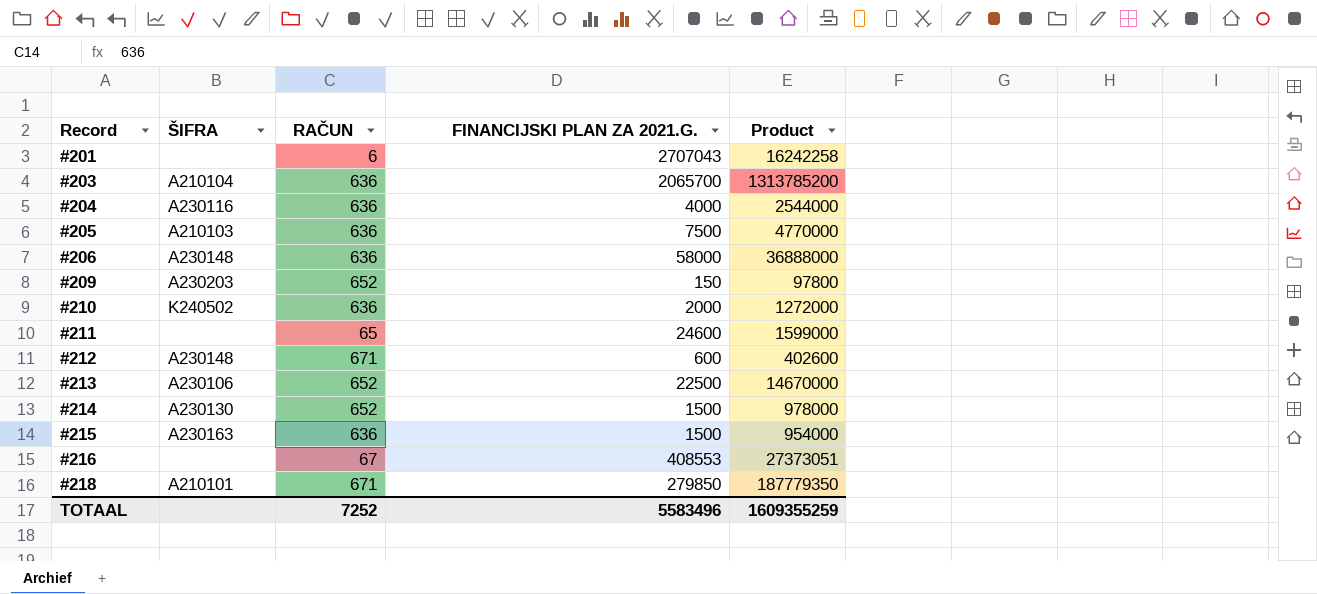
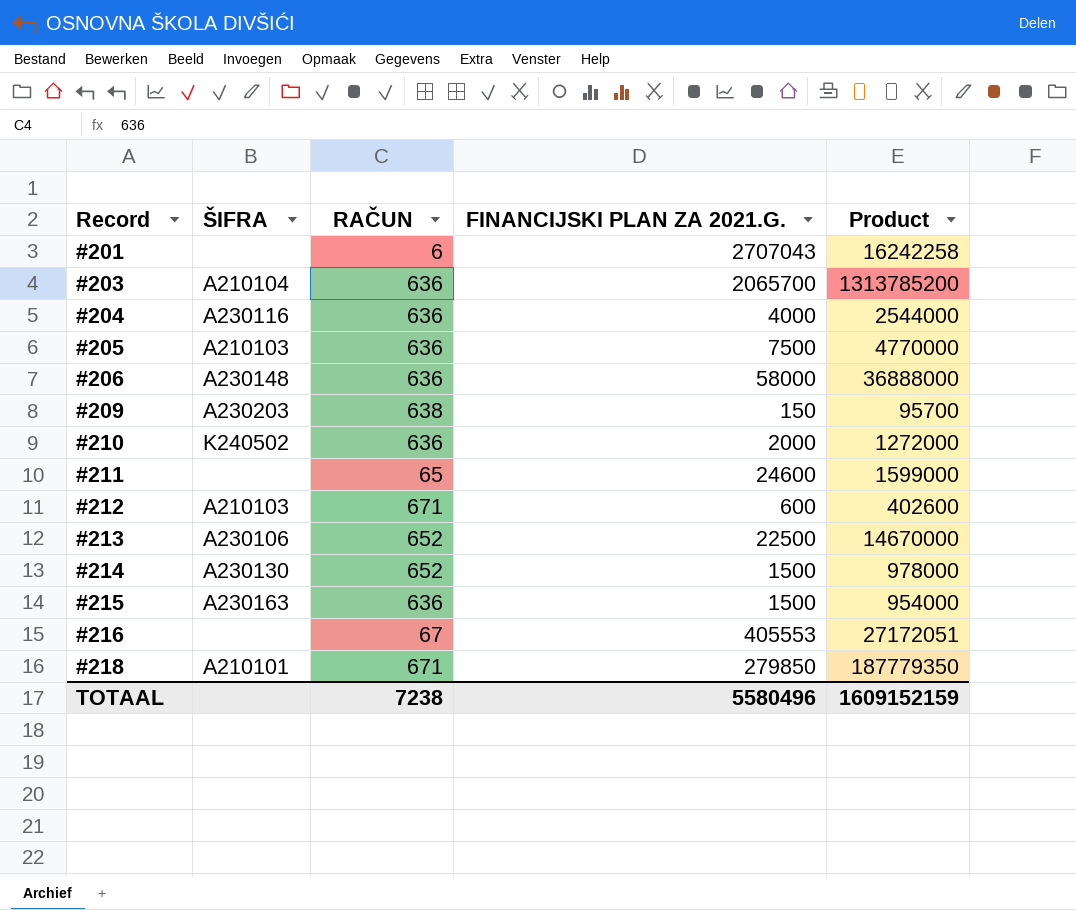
#209 | RAČUN: 652 -> 638
#209 | Product: 97800 -> 95700
#212 | ŠIFRA: A230148 -> A210103
#216 | FINANCIJSKI PLAN ZA 2021.G.: 408553 -> 405553
#216 | Product: 27373051 -> 27172051
TOTAAL | RAČUN: 7252 -> 7238
TOTAAL | FINANCIJSKI PLAN ZA 2021.G.: 5583496 -> 5580496
TOTAAL | Product: 1609355259 -> 1609152159

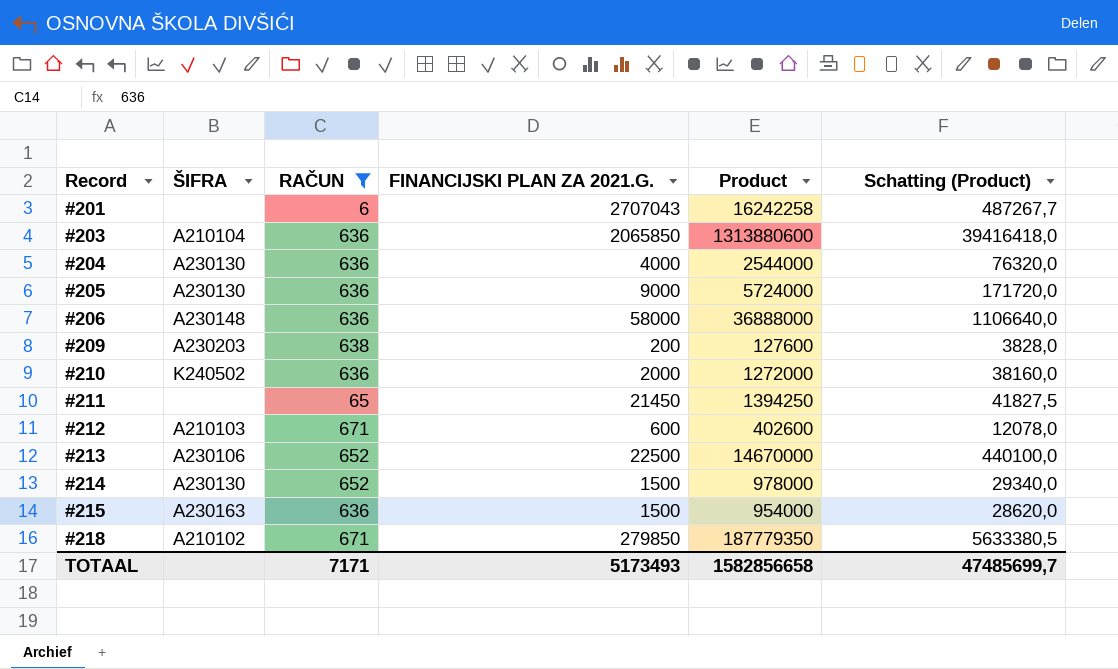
filter: none -> RAČUN != 67
column Schatting (Product) | formula: none -> [Product] * 0,03
#203 | FINANCIJSKI PLAN ZA 2021.G.: 2065700 -> 2065850
#203 | Product: 1313785200 -> 1313880600
#204 | ŠIFRA: A230116 -> A230130
#205 | ŠIFRA: A210103 -> A230130
#205 | FINANCIJSKI PLAN ZA 2021.G.: 7500 -> 9000
#205 | Product: 4770000 -> 5724000
#209 | FINANCIJSKI PLAN ZA 2021.G.: 150 -> 200
#209 | Product: 95700 -> 127600
#211 | FINANCIJSKI PLAN ZA 2021.G.: 24600 -> 21450
#211 | Product: 1599000 -> 1394250
#218 | ŠIFRA: A210101 -> A210102
TOTAAL | RAČUN: 7238 -> 7171
TOTAAL | FINANCIJSKI PLAN ZA 2021.G.: 5580496 -> 5173493
TOTAAL | Product: 1609152159 -> 1582856658

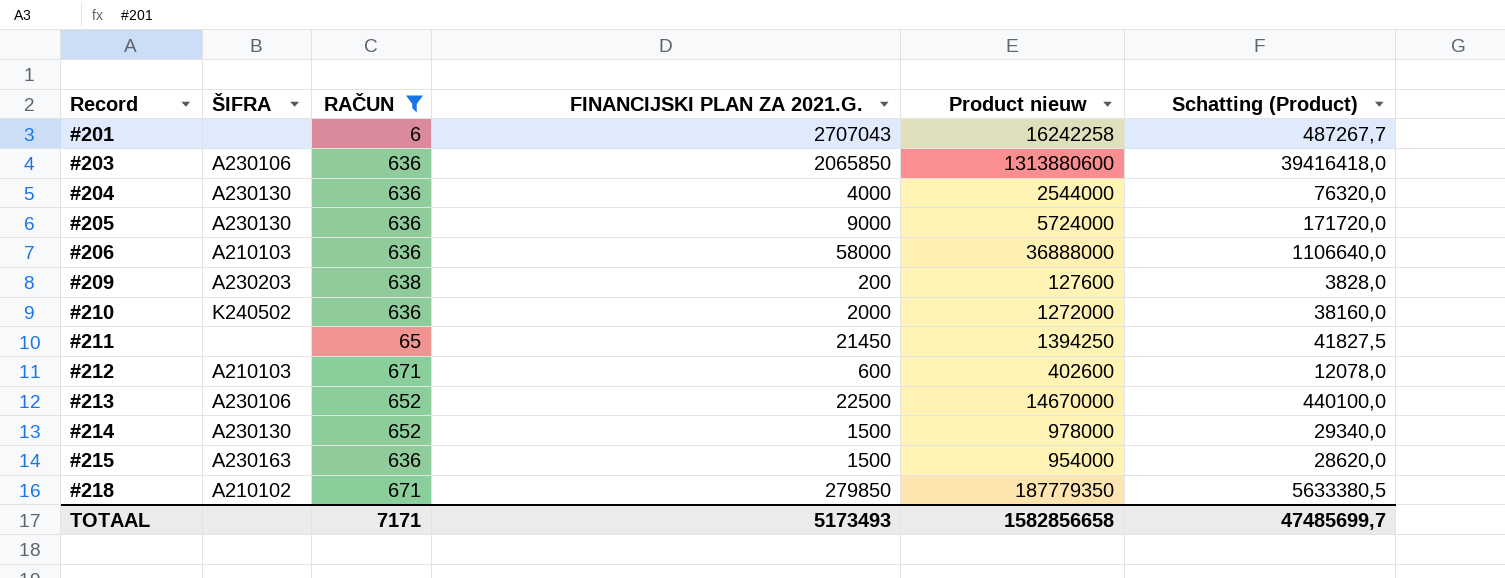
column name: Product -> Product nieuw
#203 | ŠIFRA: A210104 -> A230106
#206 | ŠIFRA: A230148 -> A210103

